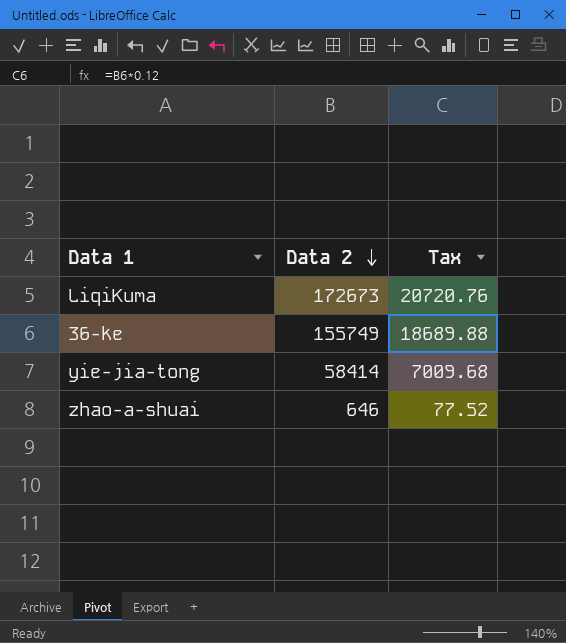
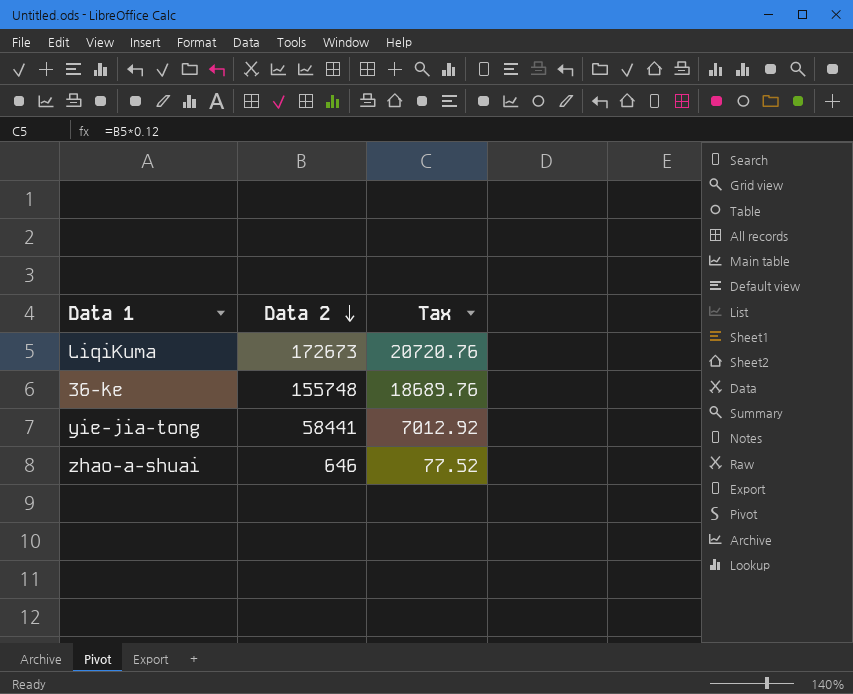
36-ke | Data 2: 155749 -> 155748
36-ke | Tax: 18689.88 -> 18689.76
yie-jia-tong | Data 2: 58414 -> 58441
yie-jia-tong | Tax: 7009.68 -> 7012.92

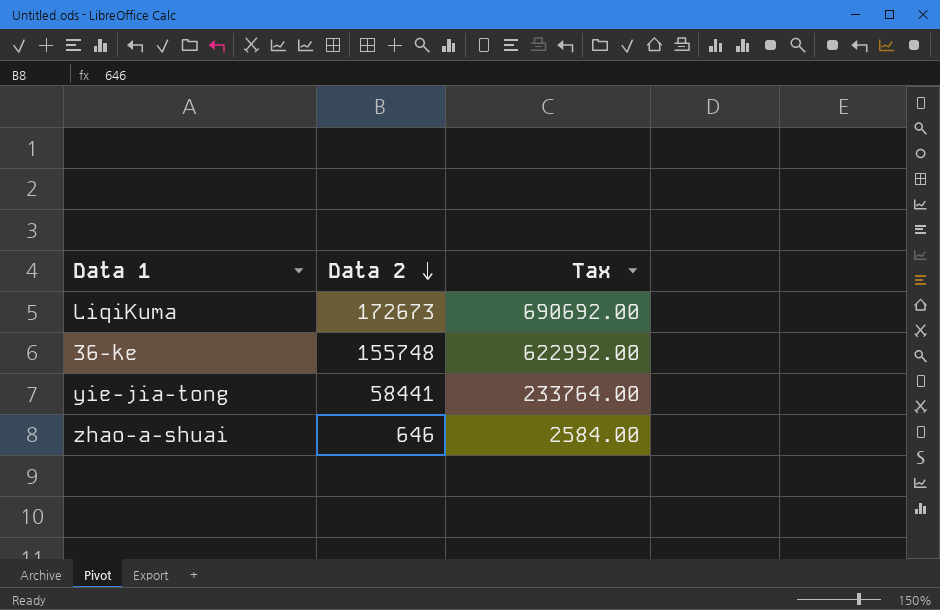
column Tax | formula: [Data 2] * 0.12 -> [Data 2] * 4

